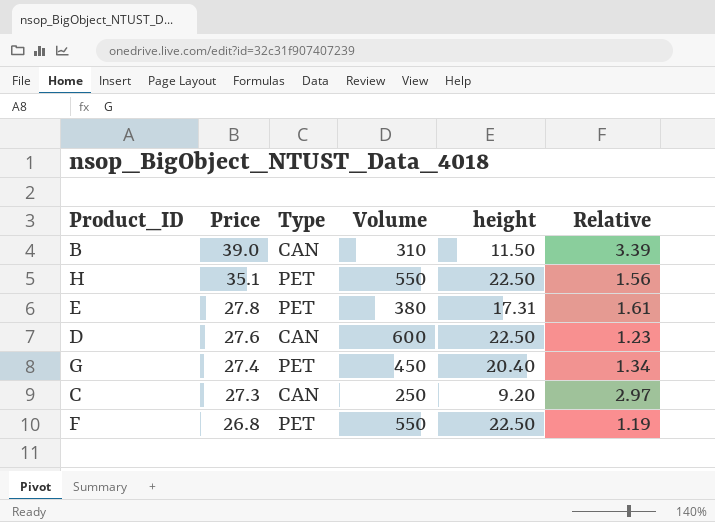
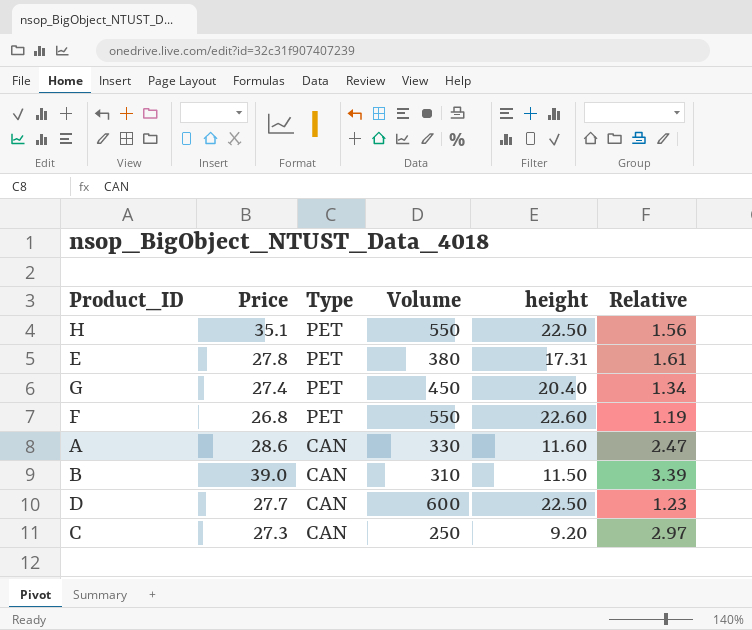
row order: Price descending -> Type descending
F | height: 22.50 -> 22.60
row A: none -> 28.6 | CAN | 330 | 11.60 | 2.47
D | Price: 27.6 -> 27.7

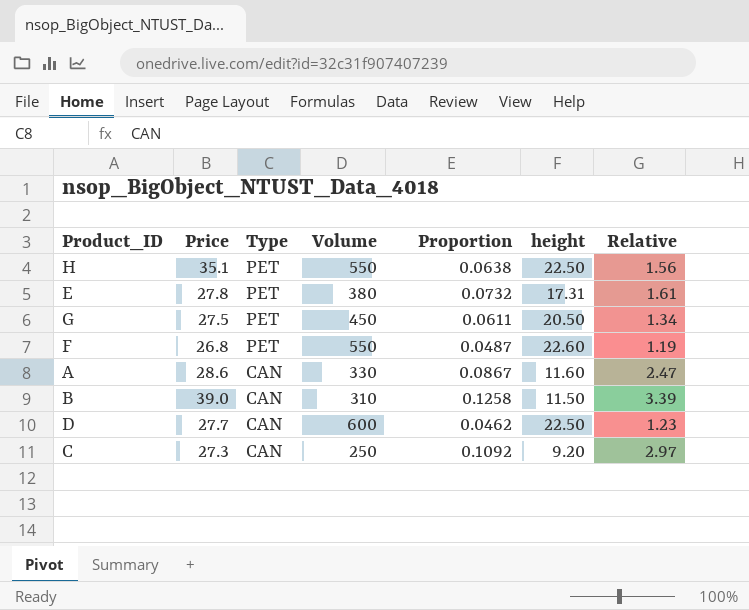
column Proportion | formula: none -> [Price] / [Volume]
G | Price: 27.4 -> 27.5
G | height: 20.40 -> 20.50

